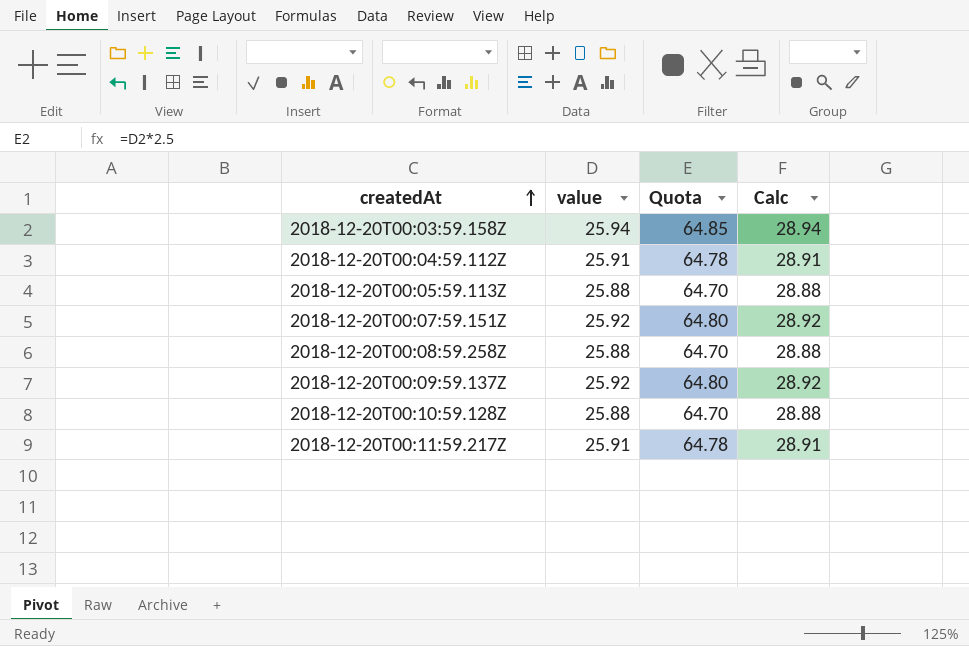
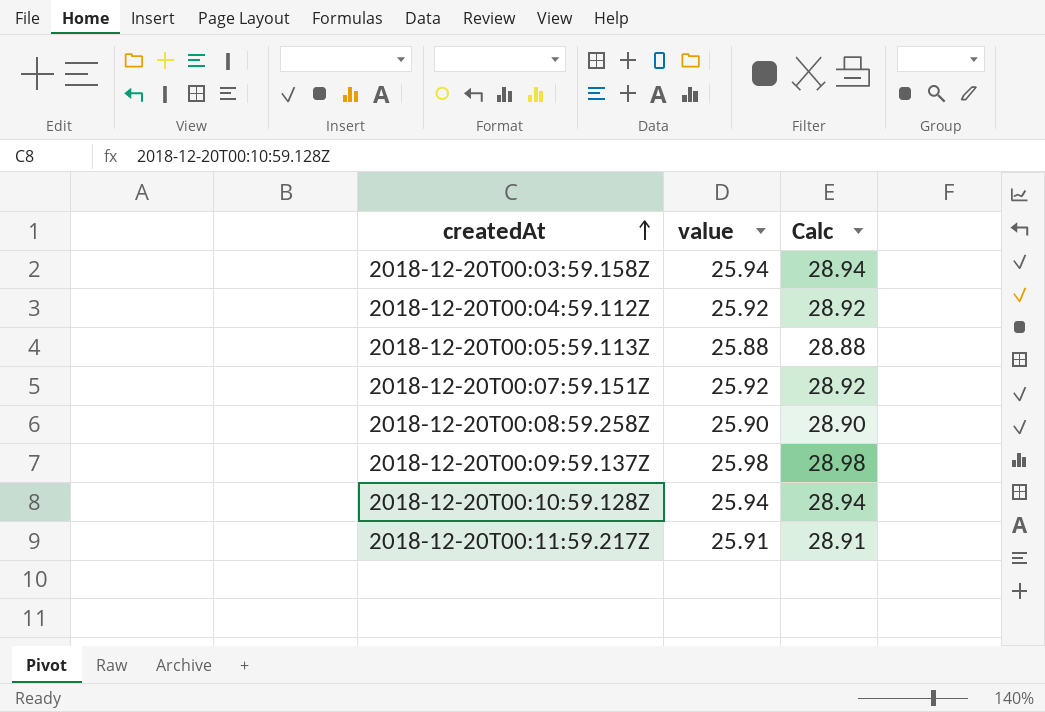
column Quota | formula: [value] * 2.5 -> none
2018-12-20T00:04:59.112Z | value: 25.91 -> 25.92
2018-12-20T00:04:59.112Z | Calc: 28.91 -> 28.92
2018-12-20T00:08:59.258Z | value: 25.88 -> 25.90
2018-12-20T00:08:59.258Z | Calc: 28.88 -> 28.90
2018-12-20T00:09:59.137Z | value: 25.92 -> 25.98
2018-12-20T00:09:59.137Z | Calc: 28.92 -> 28.98
2018-12-20T00:10:59.128Z | value: 25.88 -> 25.94
2018-12-20T00:10:59.128Z | Calc: 28.88 -> 28.94

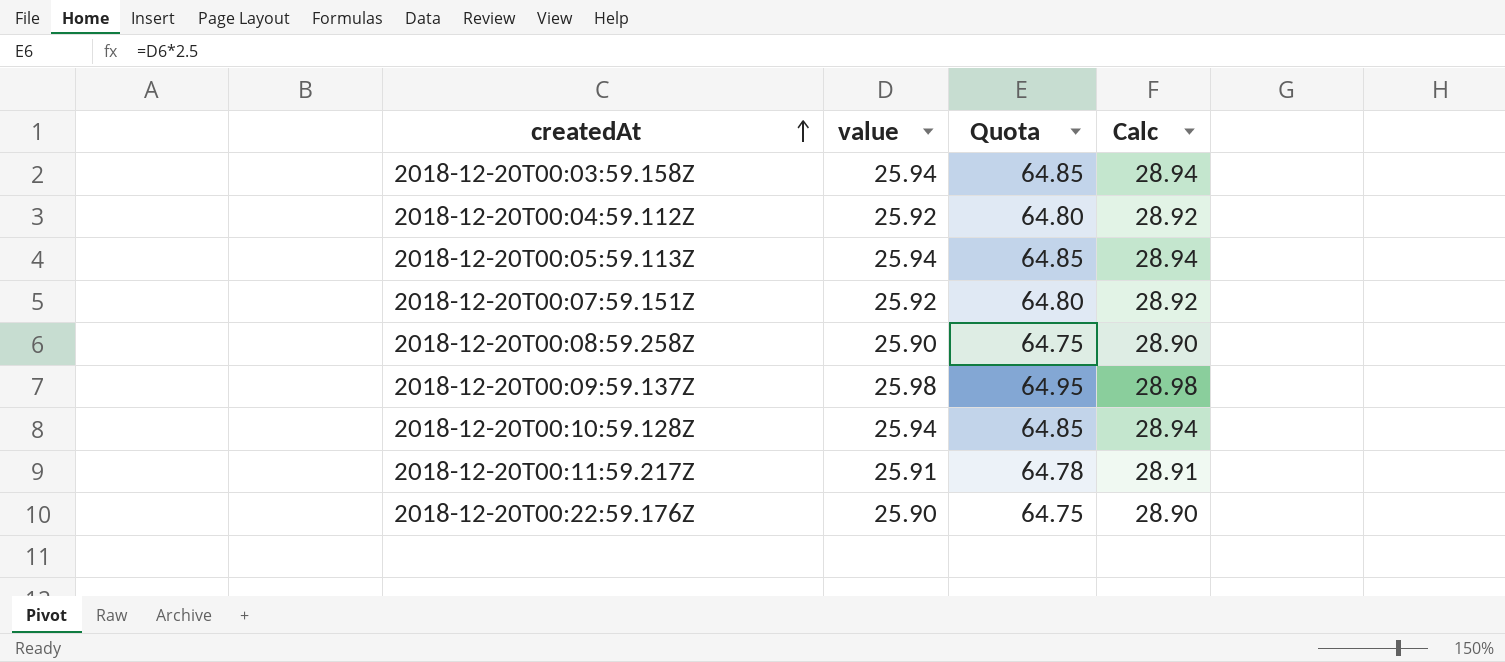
column Quota | formula: none -> [value] * 2.5
2018-12-20T00:05:59.113Z | value: 25.88 -> 25.94
2018-12-20T00:05:59.113Z | Calc: 28.88 -> 28.94
row 2018-12-20T00:22:59.176Z: none -> 25.90 | 64.75 | 28.90

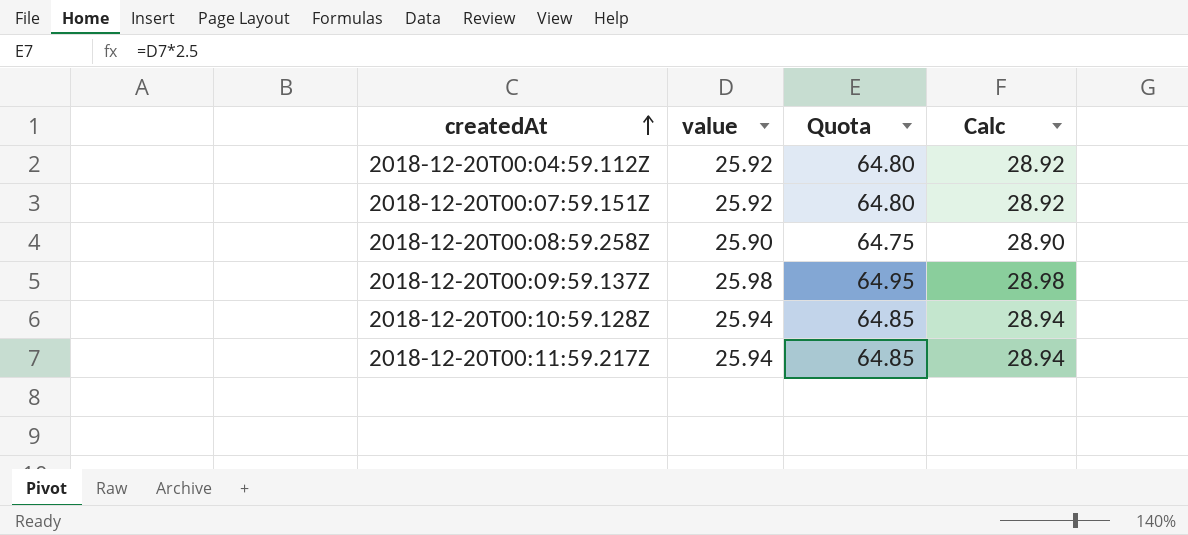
row 2018-12-20T00:03:59.158Z: 25.94 | 64.85 | 28.94 -> none
row 2018-12-20T00:05:59.113Z: 25.94 | 64.85 | 28.94 -> none
row 2018-12-20T00:22:59.176Z: 25.90 | 64.75 | 28.90 -> none
2018-12-20T00:11:59.217Z | value: 25.91 -> 25.94
2018-12-20T00:11:59.217Z | Quota: 64.78 -> 64.85
2018-12-20T00:11:59.217Z | Calc: 28.91 -> 28.94

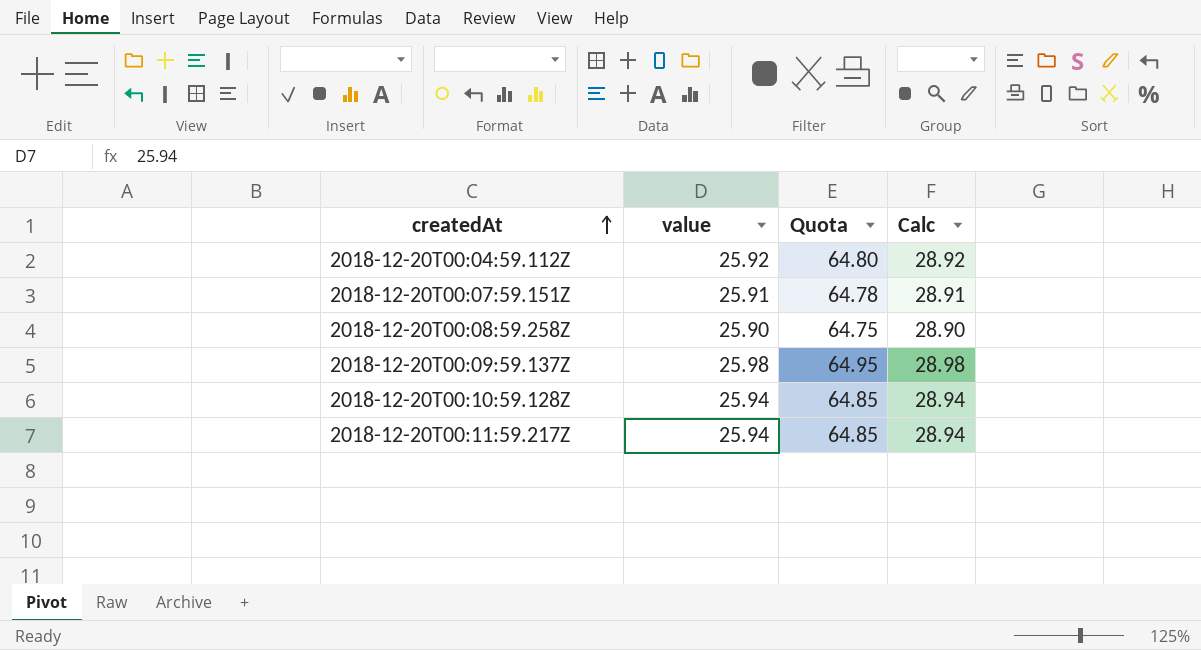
2018-12-20T00:07:59.151Z | value: 25.92 -> 25.91
2018-12-20T00:07:59.151Z | Quota: 64.80 -> 64.78
2018-12-20T00:07:59.151Z | Calc: 28.92 -> 28.91

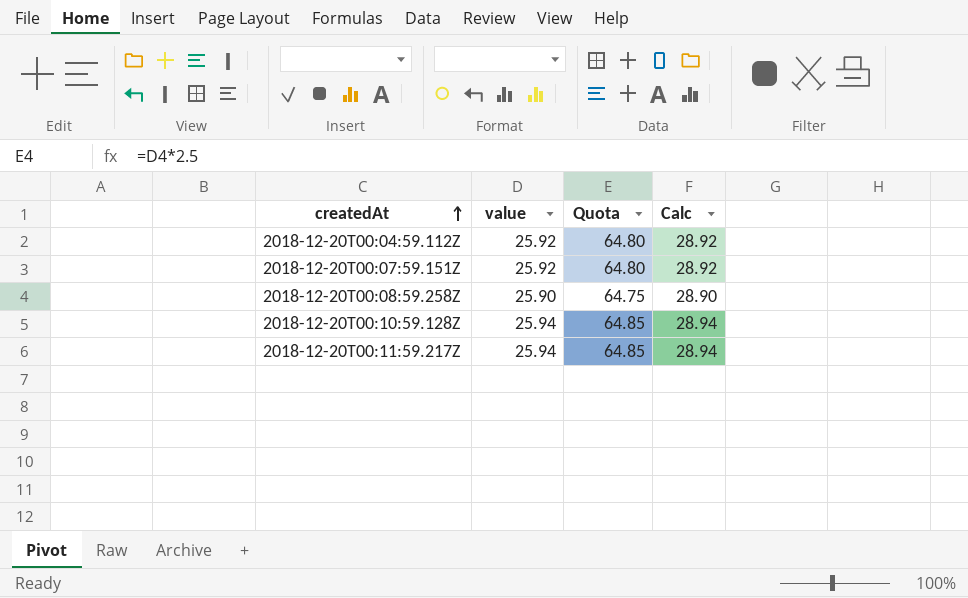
row 2018-12-20T00:09:59.137Z: 25.98 | 64.95 | 28.98 -> none
2018-12-20T00:07:59.151Z | value: 25.91 -> 25.92
2018-12-20T00:07:59.151Z | Quota: 64.78 -> 64.80
2018-12-20T00:07:59.151Z | Calc: 28.91 -> 28.92

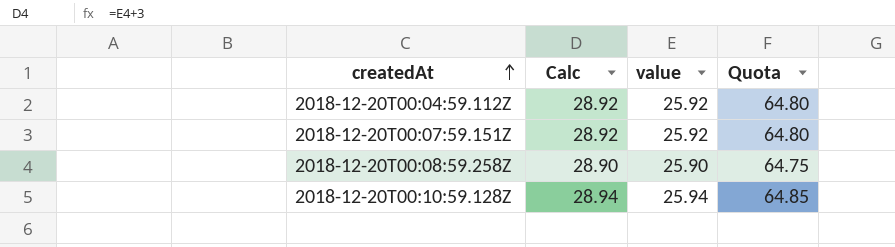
column Calc | position: 4 -> 2
row 2018-12-20T00:11:59.217Z: 25.94 | 64.85 | 28.94 -> none

